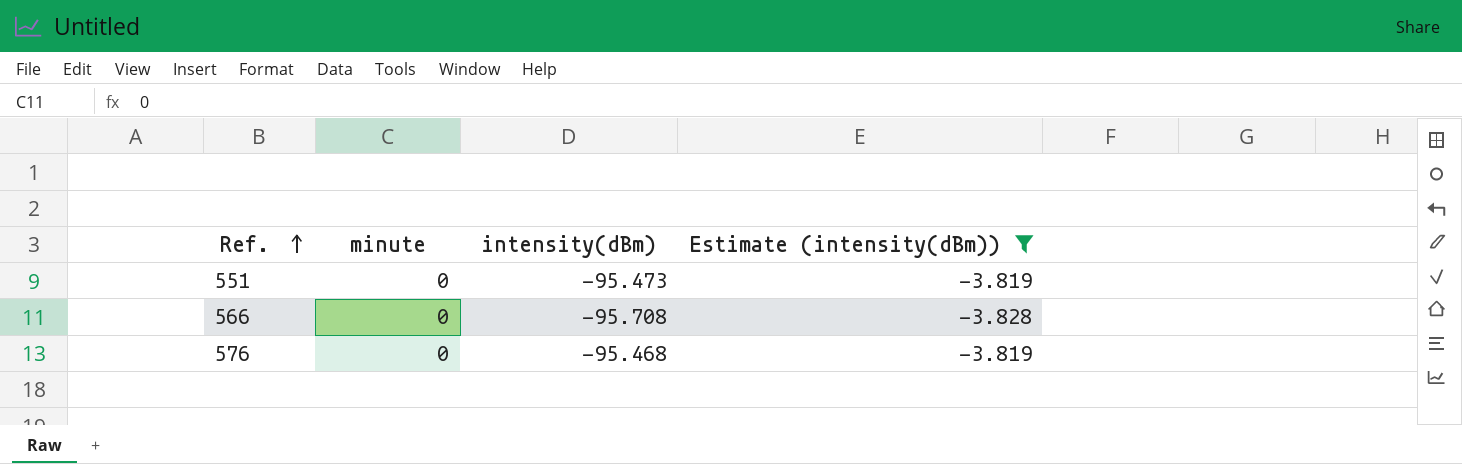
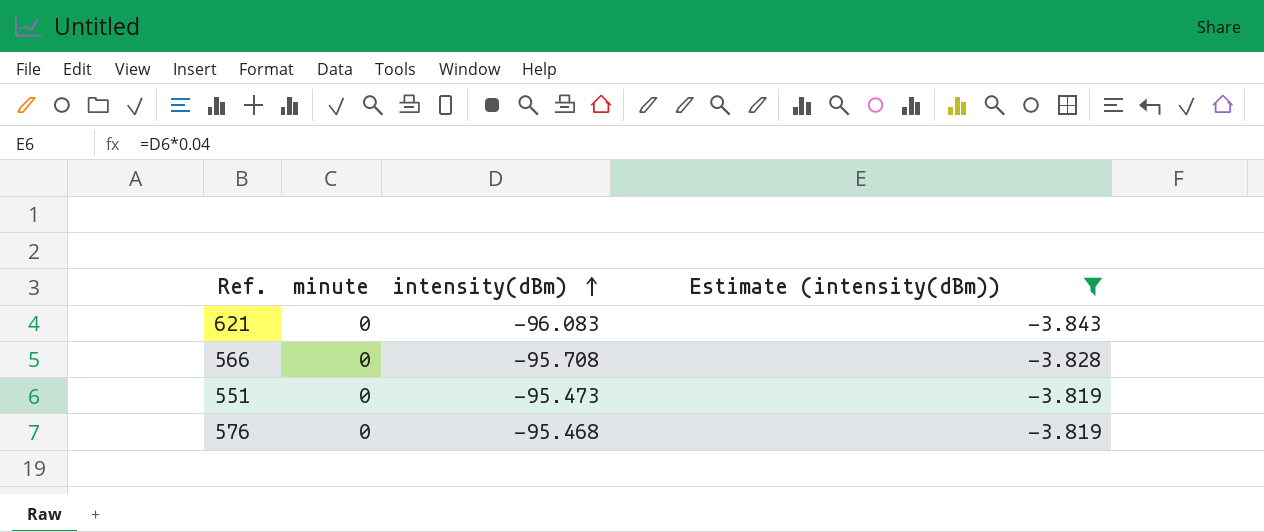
row order: Ref. ascending -> intensity(dBm) ascending
row 621: none -> 0 | -96.083 | -3.843

